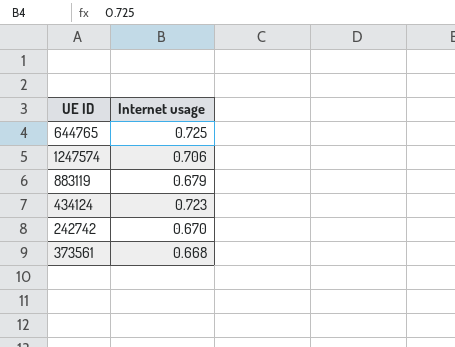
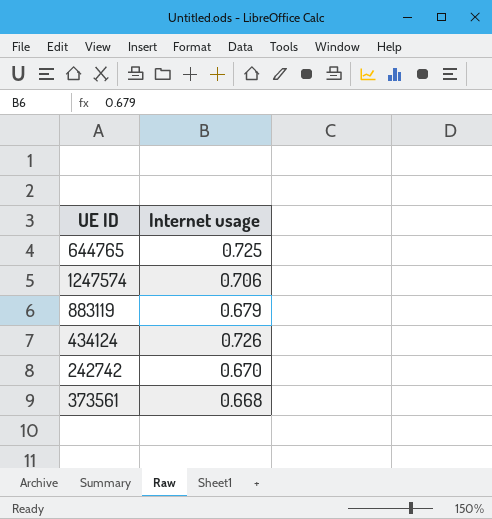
434124 | Internet usage: 0.723 -> 0.726

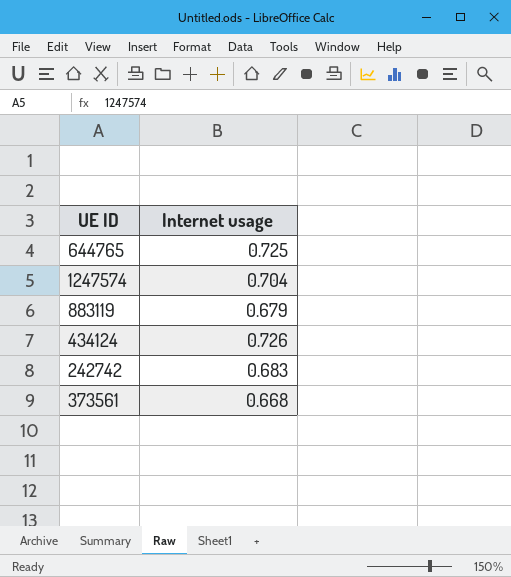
1247574 | Internet usage: 0.706 -> 0.704
242742 | Internet usage: 0.670 -> 0.683

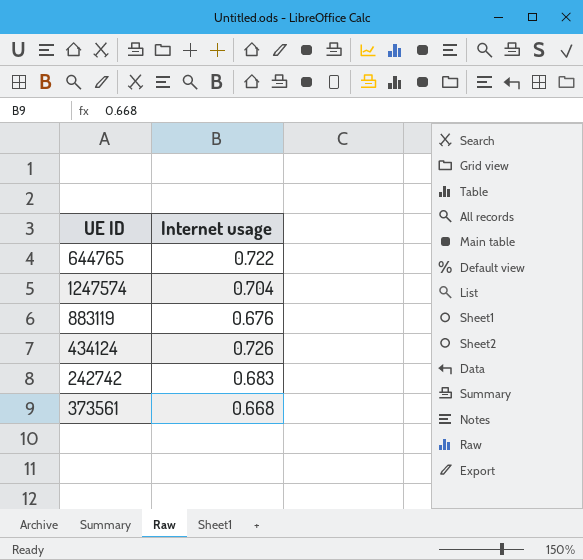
644765 | Internet usage: 0.725 -> 0.722
883119 | Internet usage: 0.679 -> 0.676

